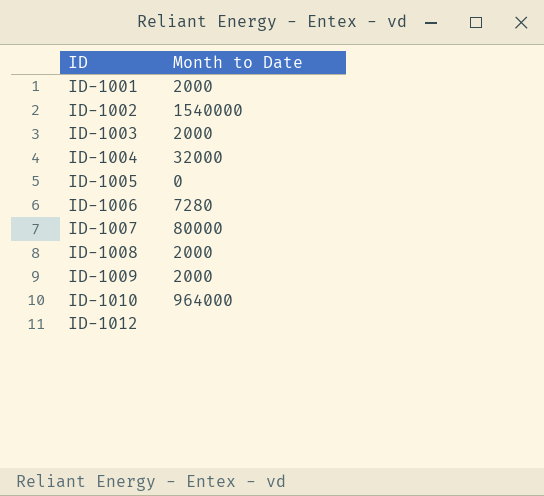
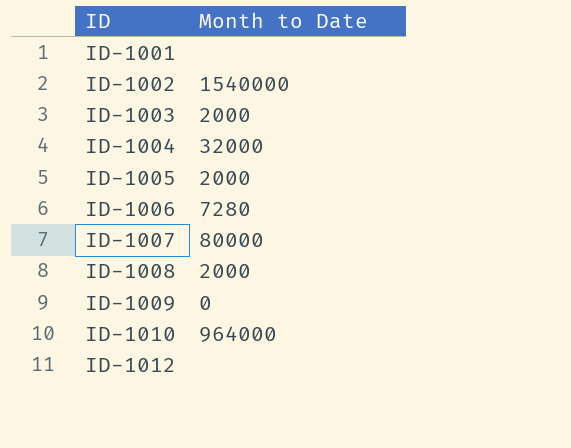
ID-1001 | Month to Date: 2000 -> none
ID-1005 | Month to Date: 0 -> 2000
ID-1009 | Month to Date: 2000 -> 0

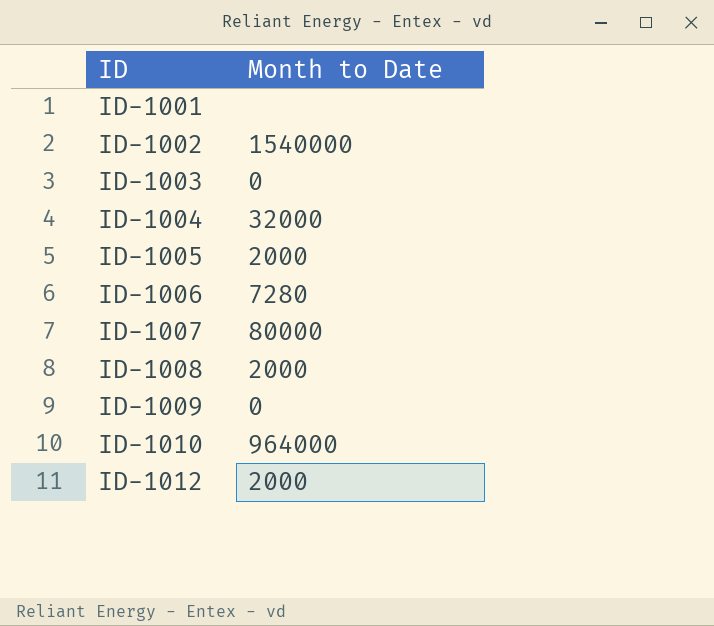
ID-1003 | Month to Date: 2000 -> 0
ID-1012 | Month to Date: none -> 2000

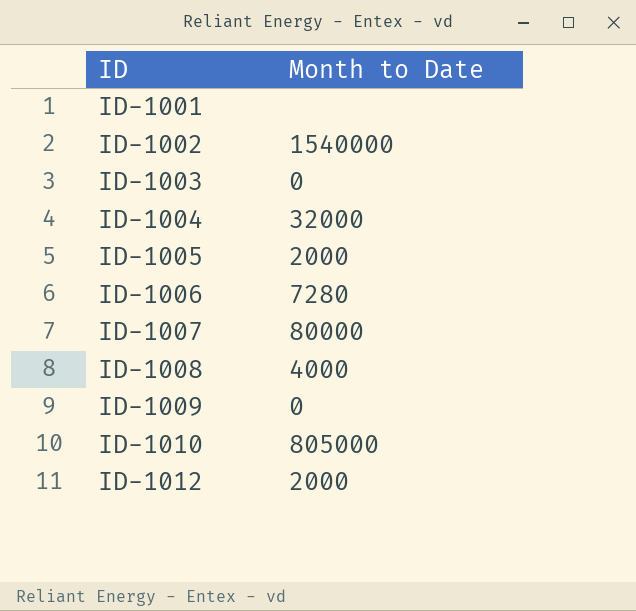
ID-1008 | Month to Date: 2000 -> 4000
ID-1010 | Month to Date: 964000 -> 805000

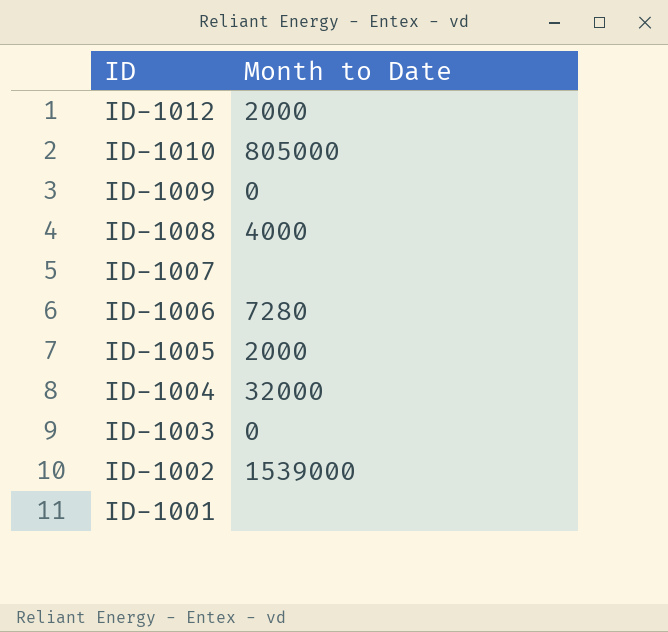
row order: ID ascending -> ID descending
ID-1007 | Month to Date: 80000 -> none
ID-1002 | Month to Date: 1540000 -> 1539000

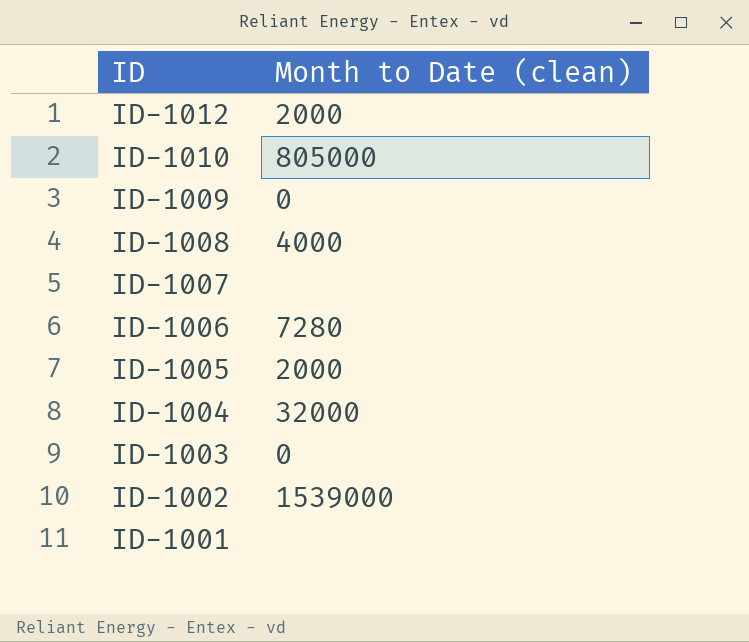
column name: Month to Date -> Month to Date (clean)

